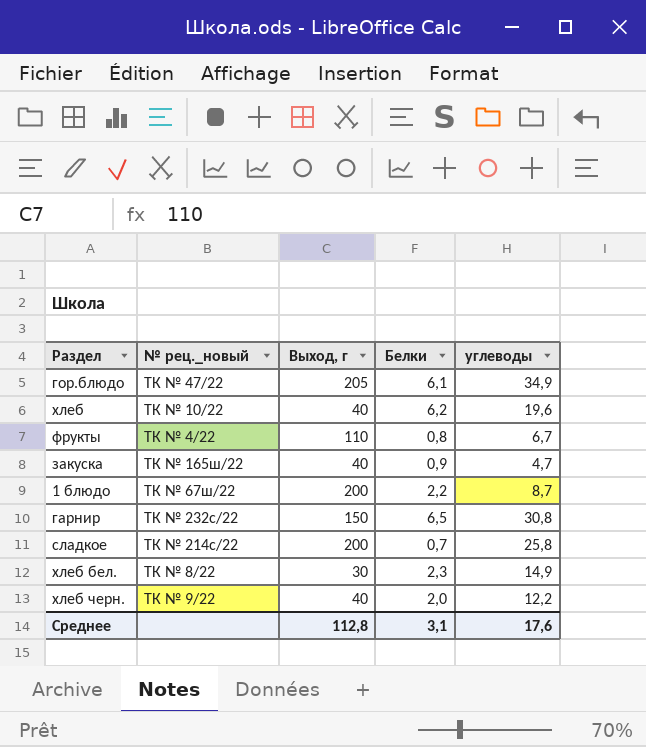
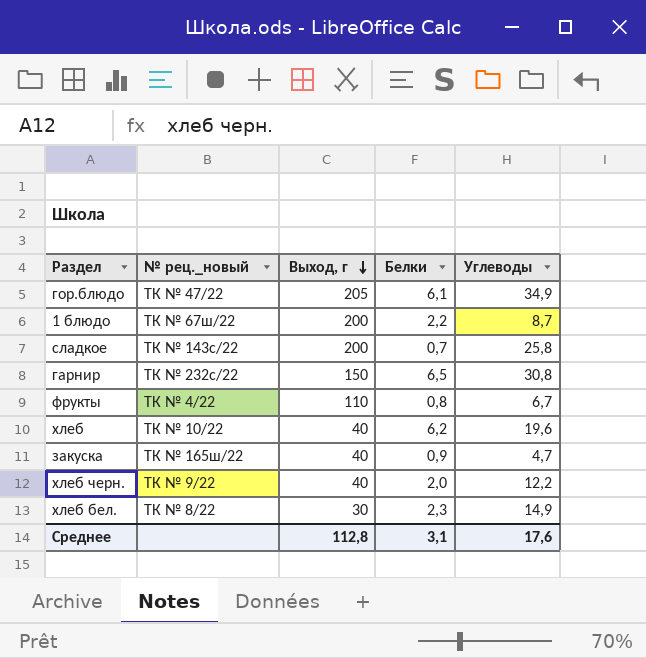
row order: none -> Выход, г descending
column name: углеводы -> Углеводы
сладкое | № рец._новый: ТК № 214с/22 -> ТК № 143с/22

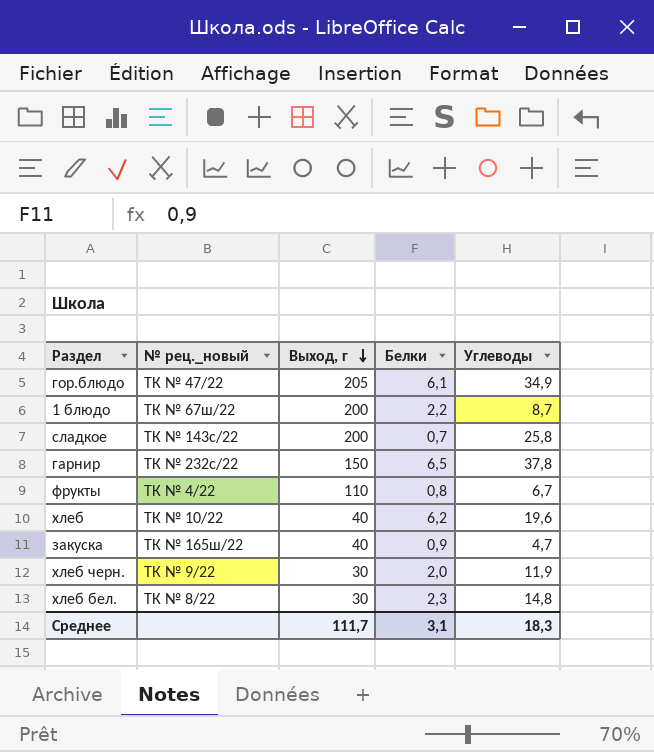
гарнир | Углеводы: 30,8 -> 37,8
хлеб черн. | Выход, г: 40 -> 30
хлеб черн. | Углеводы: 12,2 -> 11,9
хлеб бел. | Углеводы: 14,9 -> 14,8
Среднее | Выход, г: 112,8 -> 111,7
Среднее | Углеводы: 17,6 -> 18,3

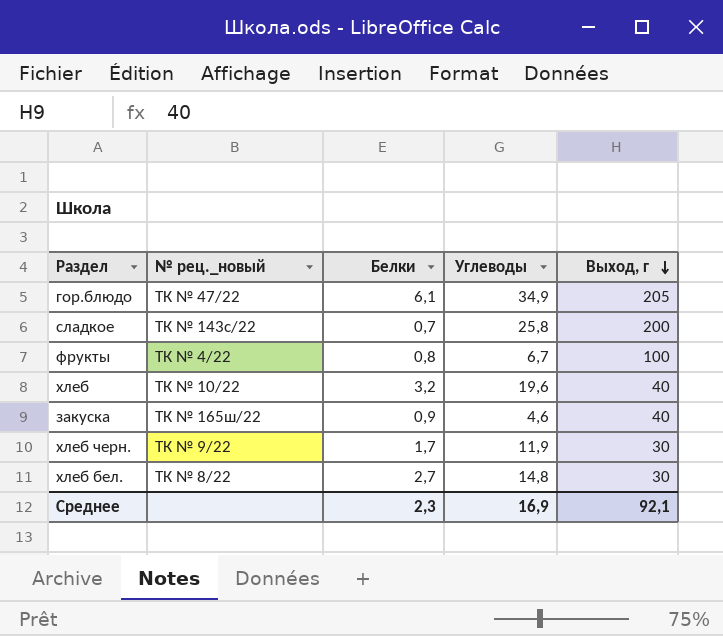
column Выход, г | position: 3 -> 5
row 1 блюдо: ТК № 67ш/22 | 200 | 2,2 | 8,7 -> none
row гарнир: ТК № 232с/22 | 150 | 6,5 | 37,8 -> none
фрукты | Выход, г: 110 -> 100
хлеб | Белки: 6,2 -> 3,2
закуска | Углеводы: 4,7 -> 4,6
хлеб черн. | Белки: 2,0 -> 1,7
хлеб бел. | Белки: 2,3 -> 2,7
Среднее | Белки: 3,1 -> 2,3
Среднее | Углеводы: 18,3 -> 16,9
Среднее | Выход, г: 111,7 -> 92,1

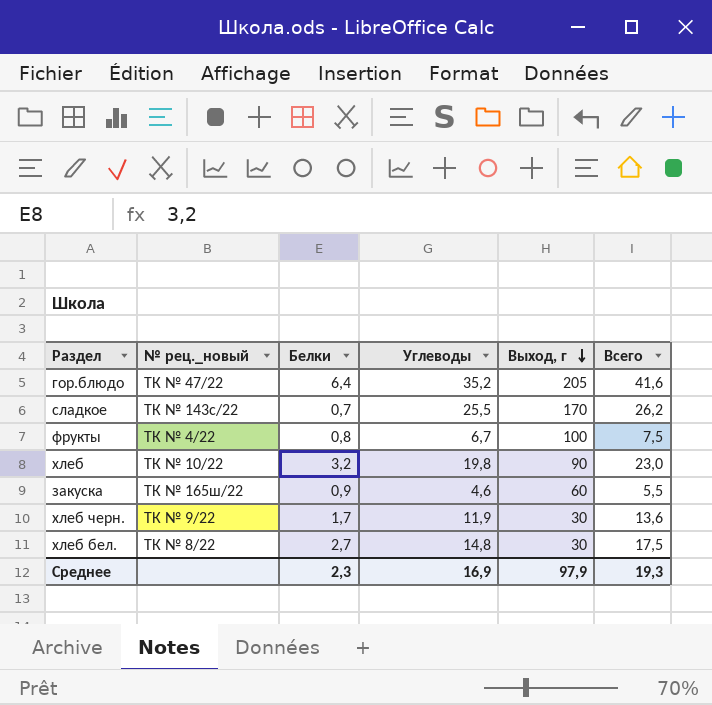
column Всего | formula: none -> [Белки] + [Углеводы]
гор.блюдо | Белки: 6,1 -> 6,4
гор.блюдо | Углеводы: 34,9 -> 35,2
сладкое | Углеводы: 25,8 -> 25,5
сладкое | Выход, г: 200 -> 170
хлеб | Углеводы: 19,6 -> 19,8
хлеб | Выход, г: 40 -> 90
закуска | Выход, г: 40 -> 60
Среднее | Выход, г: 92,1 -> 97,9

